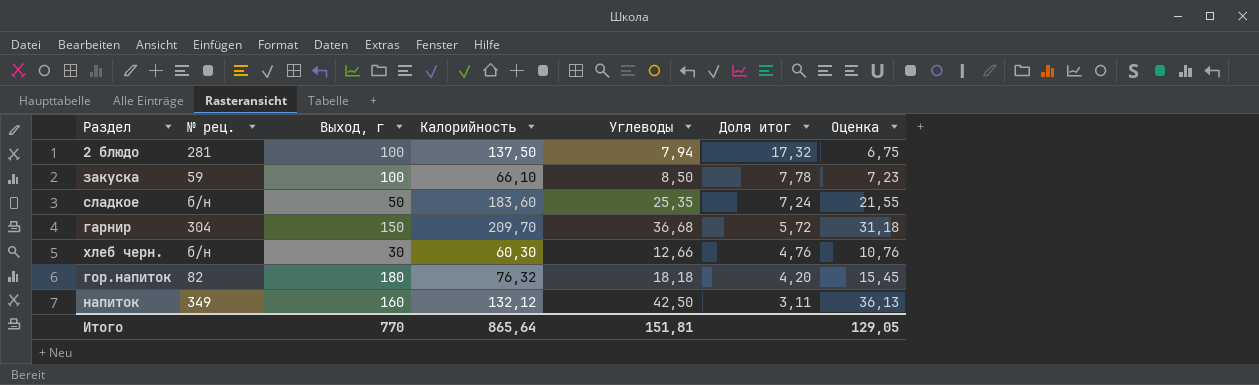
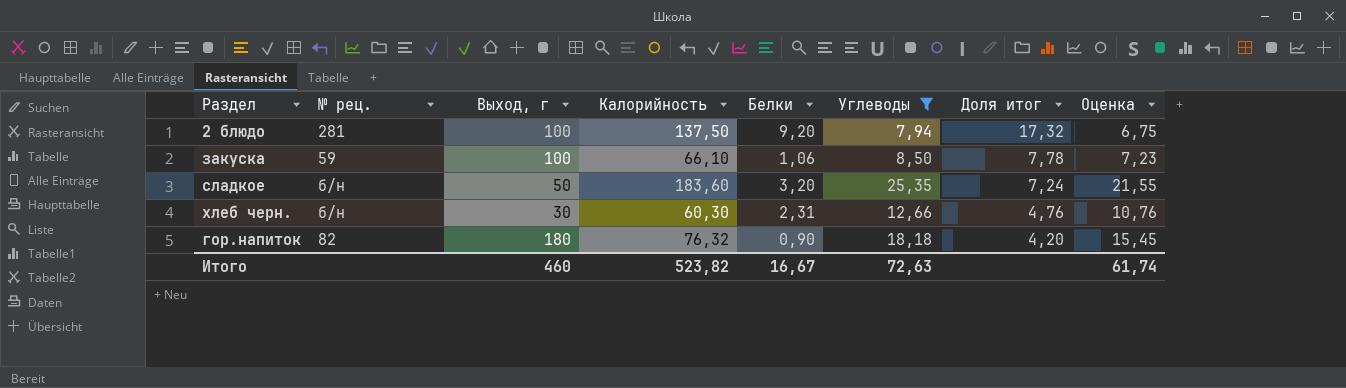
filter: none -> Углеводы <= 25,35
column Белки | position: none -> 5
Итого | Выход, г: 770 -> 460
Итого | Калорийность: 865,64 -> 523,82
Итого | Углеводы: 151,81 -> 72,63
Итого | Оценка: 129,05 -> 61,74

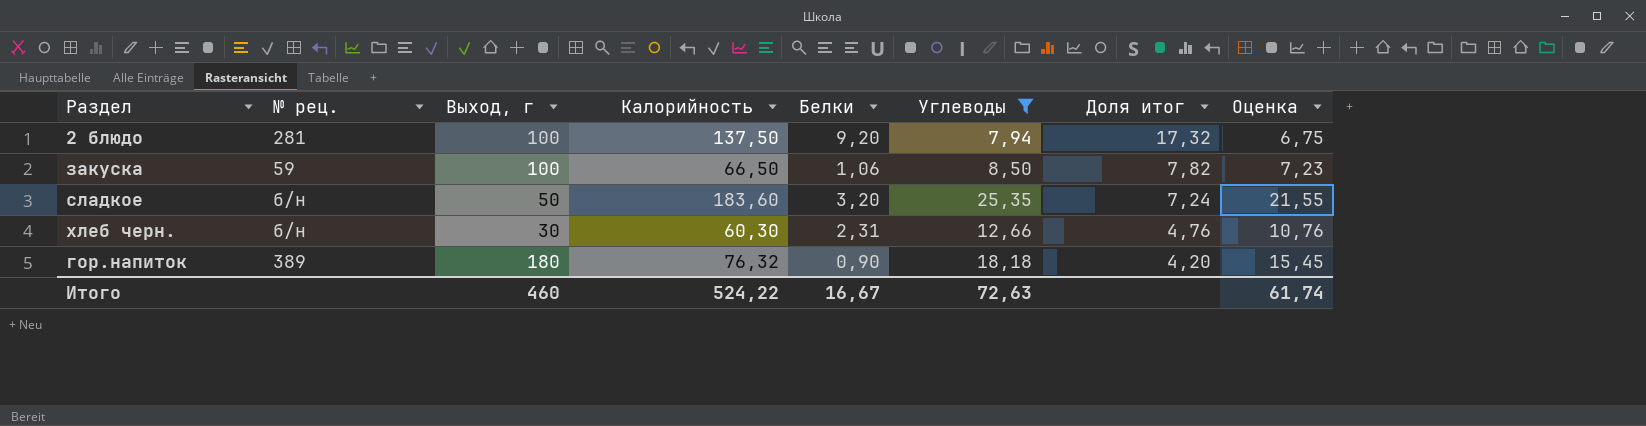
закуска | Калорийность: 66,10 -> 66,50
закуска | Доля итог: 7,78 -> 7,82
гор.напиток | № рец.: 82 -> 389
Итого | Калорийность: 523,82 -> 524,22

